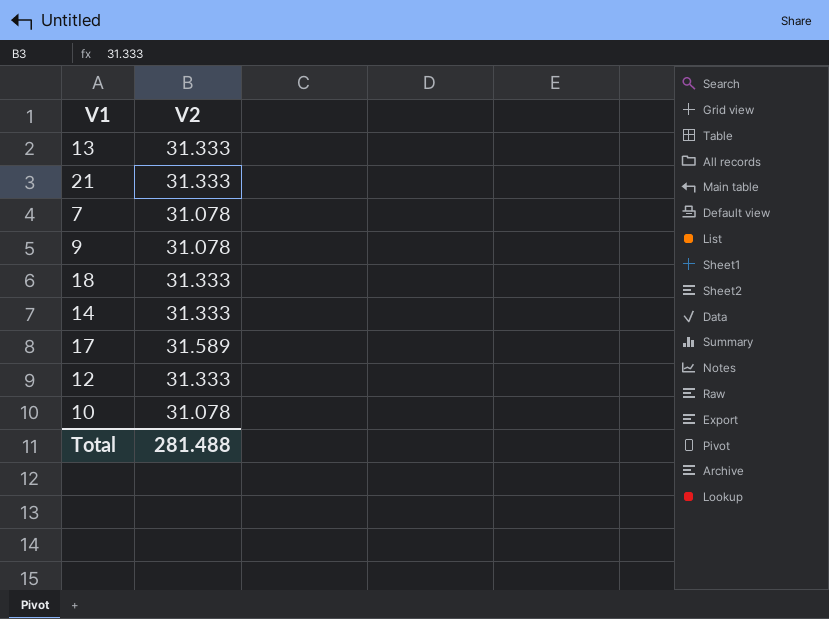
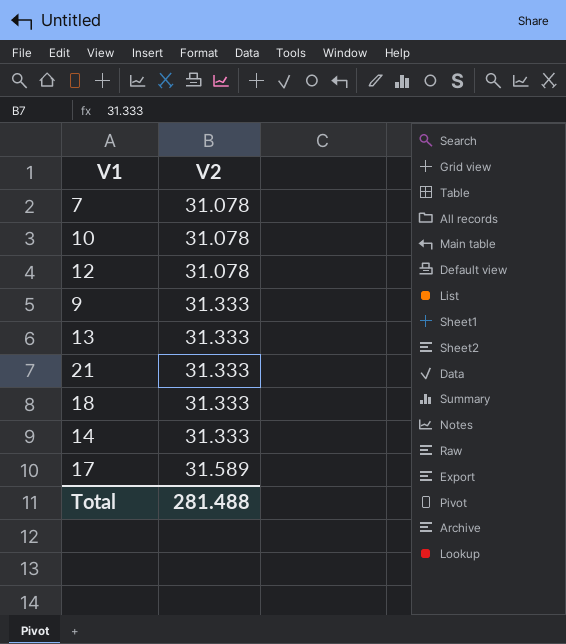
row order: none -> V2 ascending
12 | V2: 31.333 -> 31.078
9 | V2: 31.078 -> 31.333

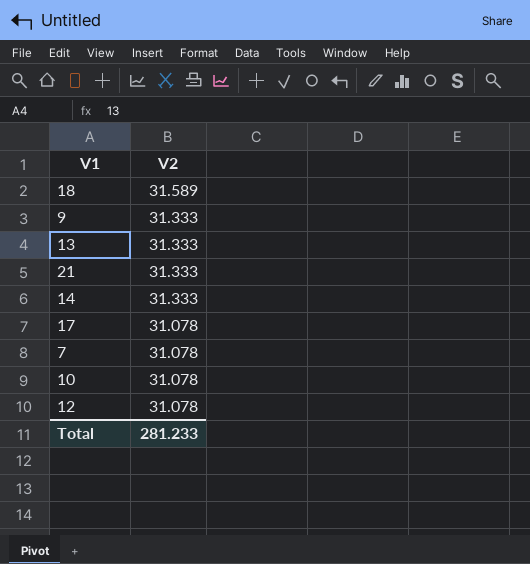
row order: V2 ascending -> V2 descending
18 | V2: 31.333 -> 31.589
17 | V2: 31.589 -> 31.078
Total | V2: 281.488 -> 281.233

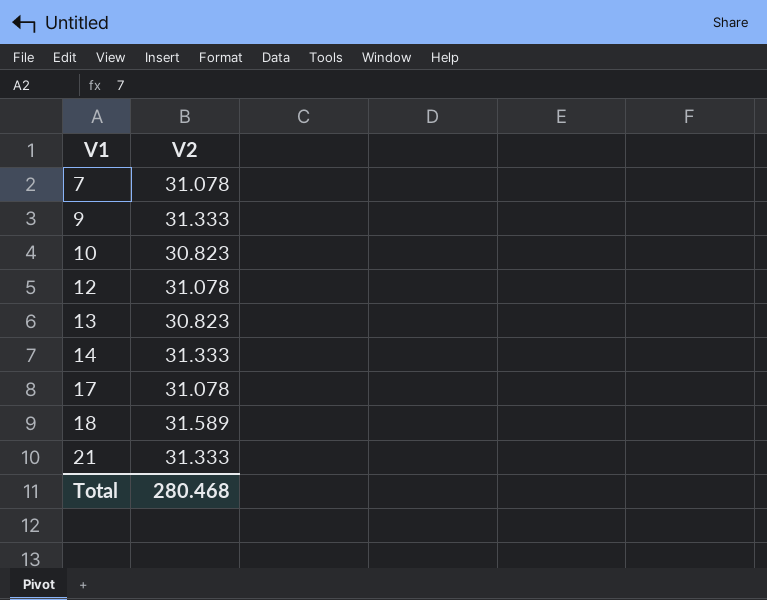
row order: V2 descending -> V1 ascending
10 | V2: 31.078 -> 30.823
13 | V2: 31.333 -> 30.823
Total | V2: 281.233 -> 280.468

